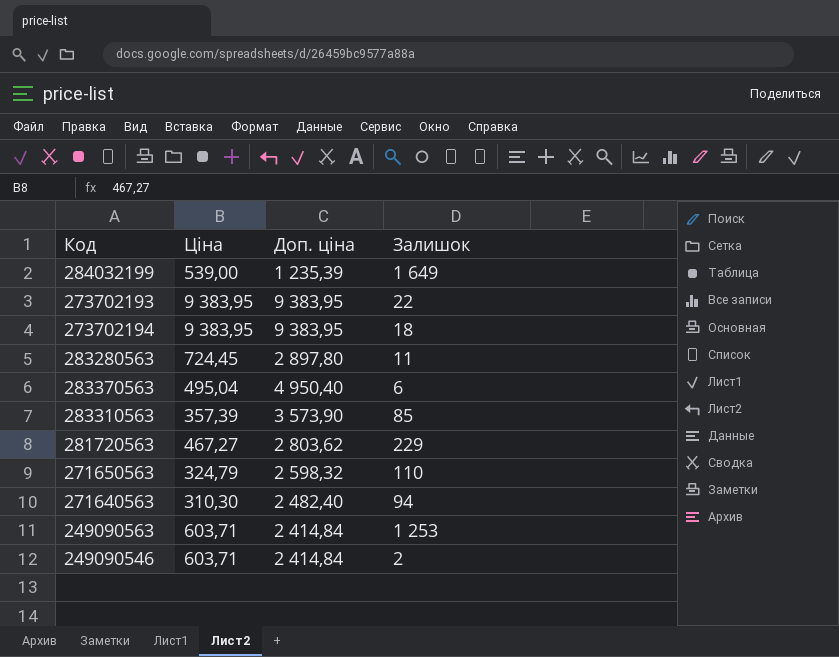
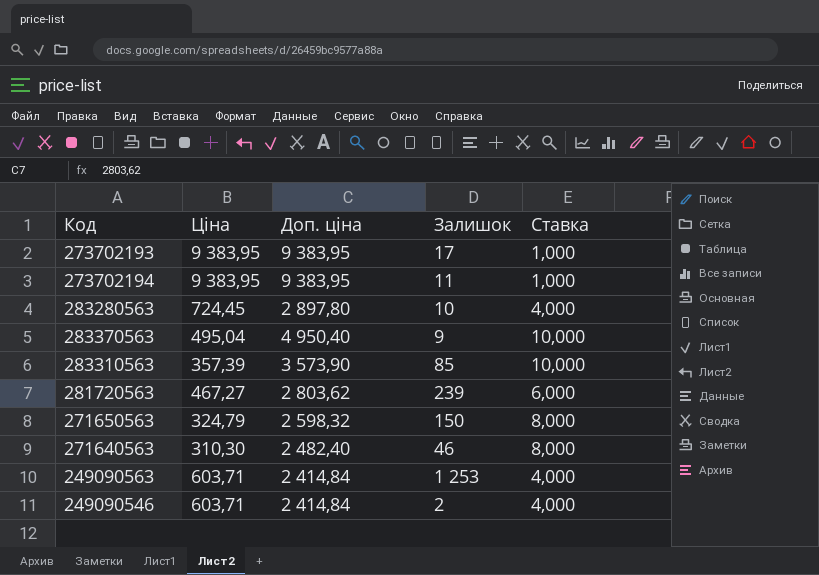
column Ставка | formula: none -> [Доп. ціна] / [Ціна]
row 284032199: 539,00 | 1 235,39 | 1 649 -> none
273702193 | Залишок: 22 -> 17
273702194 | Залишок: 18 -> 11
283280563 | Залишок: 11 -> 10
283370563 | Залишок: 6 -> 9
281720563 | Залишок: 229 -> 239
271650563 | Залишок: 110 -> 150
271640563 | Залишок: 94 -> 46

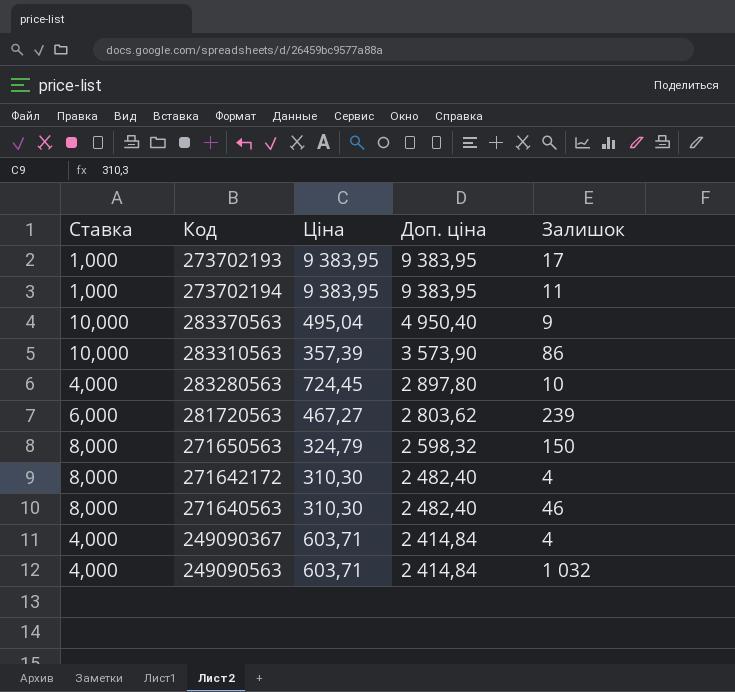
row order: none -> Доп. ціна descending
column Ставка | position: 5 -> 1
row 249090546: 603,71 | 2 414,84 | 2 | 4,000 -> none
283310563 | Залишок: 85 -> 86
row 271642172: none -> 8,000 | 310,30 | 2 482,40 | 4
row 249090367: none -> 4,000 | 603,71 | 2 414,84 | 4
249090563 | Залишок: 1 253 -> 1 032

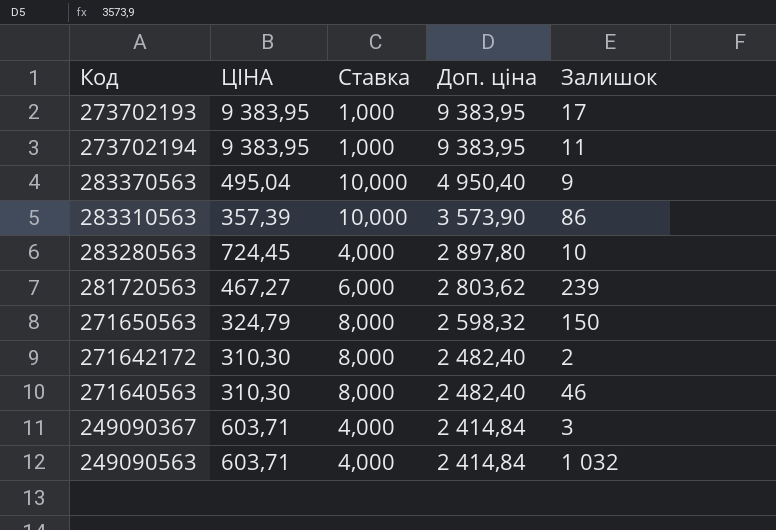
column name: Ціна -> ЦІНА
column Ставка | position: 1 -> 3
271642172 | Залишок: 4 -> 2
249090367 | Залишок: 4 -> 3

